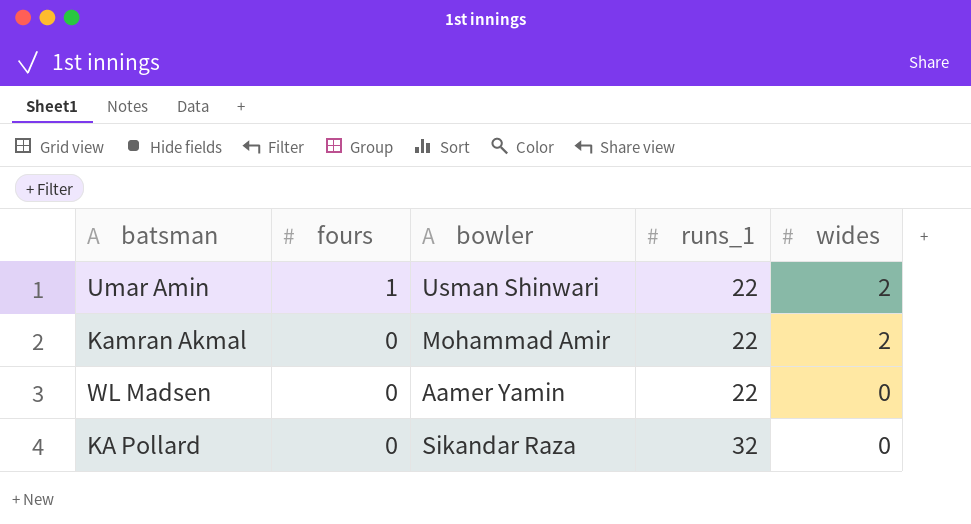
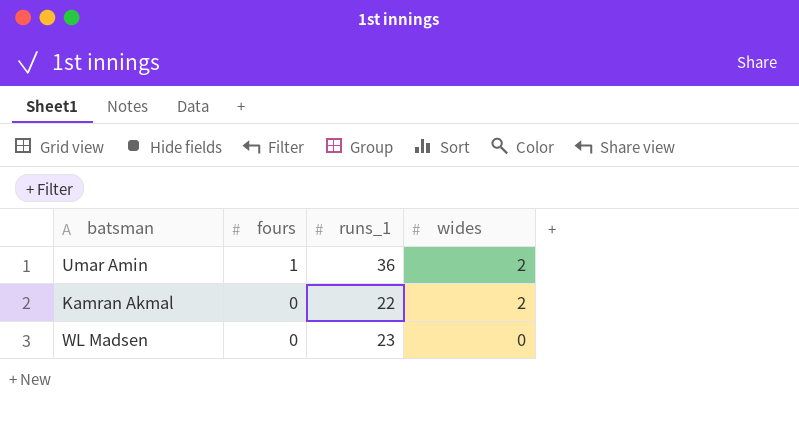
column bowler | position: 3 -> none
row KA Pollard: 0 | Sikandar Raza | 32 | 0 -> none
Umar Amin | runs_1: 22 -> 36
WL Madsen | runs_1: 22 -> 23

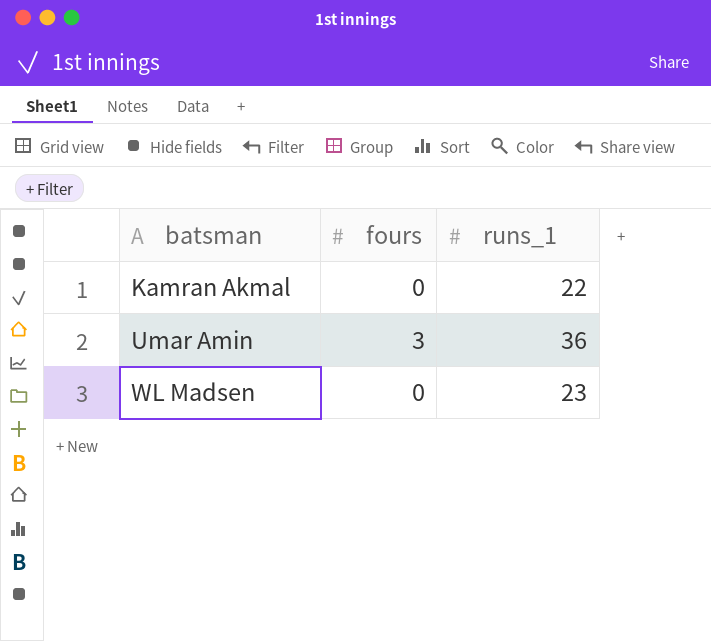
row order: fours descending -> batsman ascending
column wides | position: 4 -> none
Umar Amin | fours: 1 -> 3

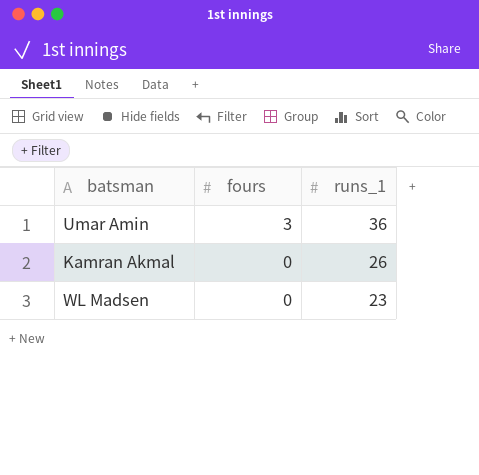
row order: batsman ascending -> fours descending
Kamran Akmal | runs_1: 22 -> 26

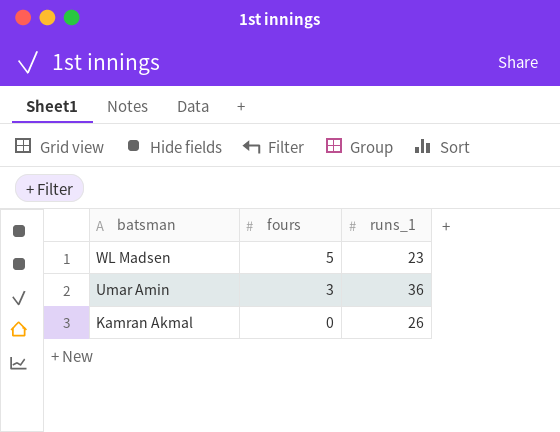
row order: fours descending -> batsman descending
WL Madsen | fours: 0 -> 5

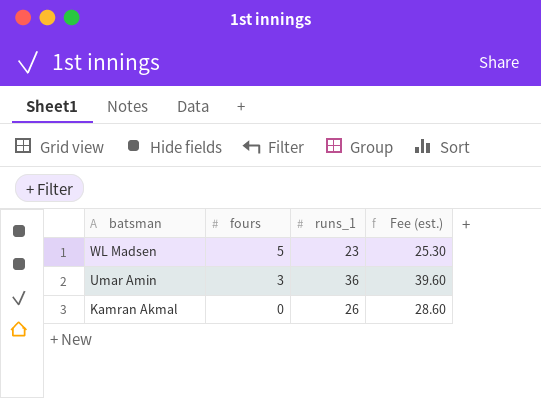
column Fee (est.) | formula: none -> [runs_1] * 1.1

